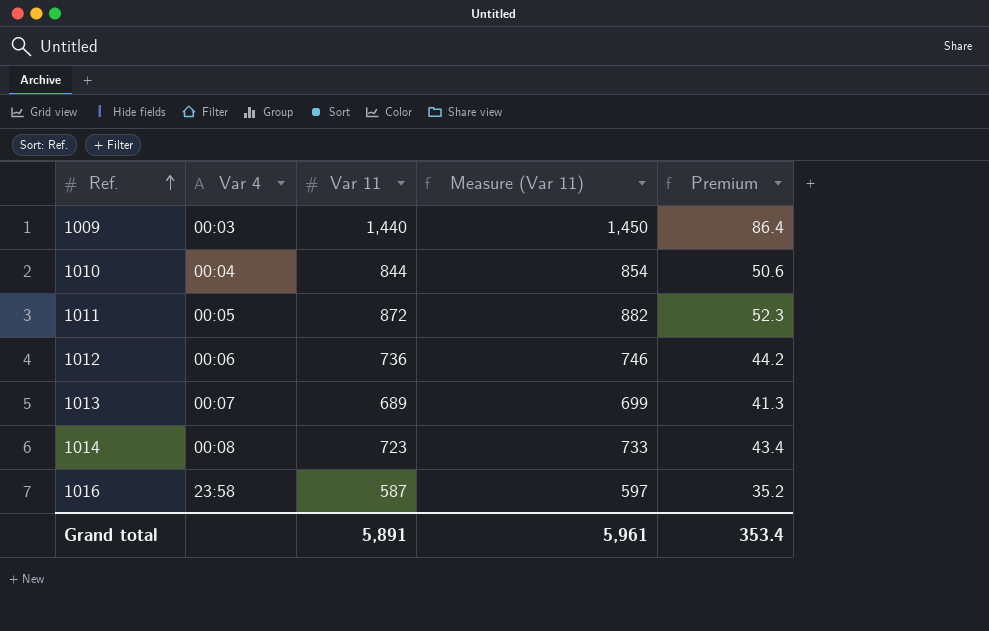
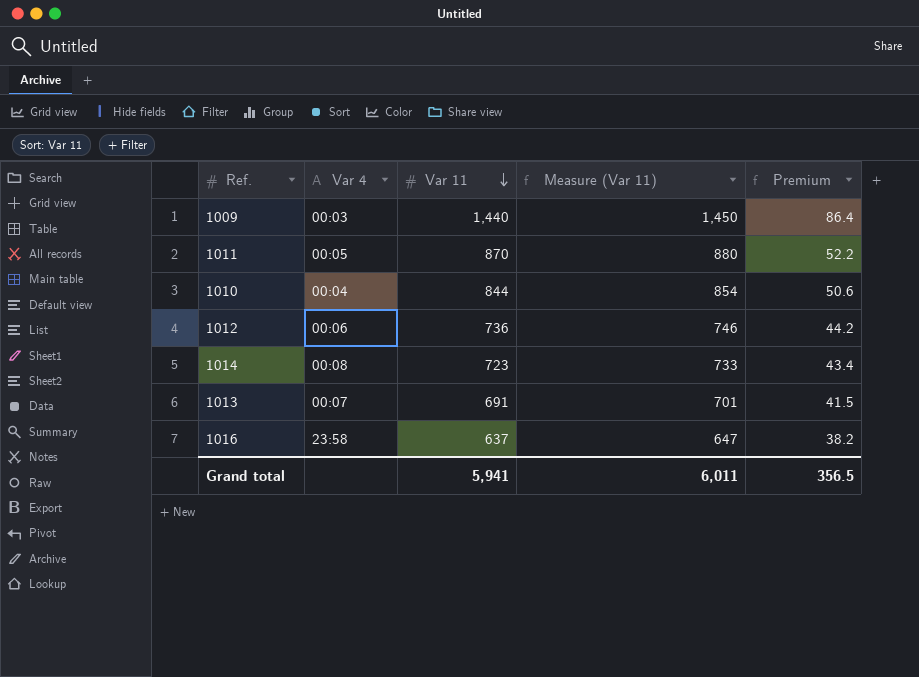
row order: Ref. ascending -> Var 11 descending
1011 | Var 11: 872 -> 870
1011 | Measure (Var 11): 882 -> 880
1011 | Premium: 52.3 -> 52.2
1013 | Var 11: 689 -> 691
1013 | Measure (Var 11): 699 -> 701
1013 | Premium: 41.3 -> 41.5
1016 | Var 11: 587 -> 637
1016 | Measure (Var 11): 597 -> 647
1016 | Premium: 35.2 -> 38.2
Grand total | Var 11: 5,891 -> 5,941
Grand total | Measure (Var 11): 5,961 -> 6,011
Grand total | Premium: 353.4 -> 356.5

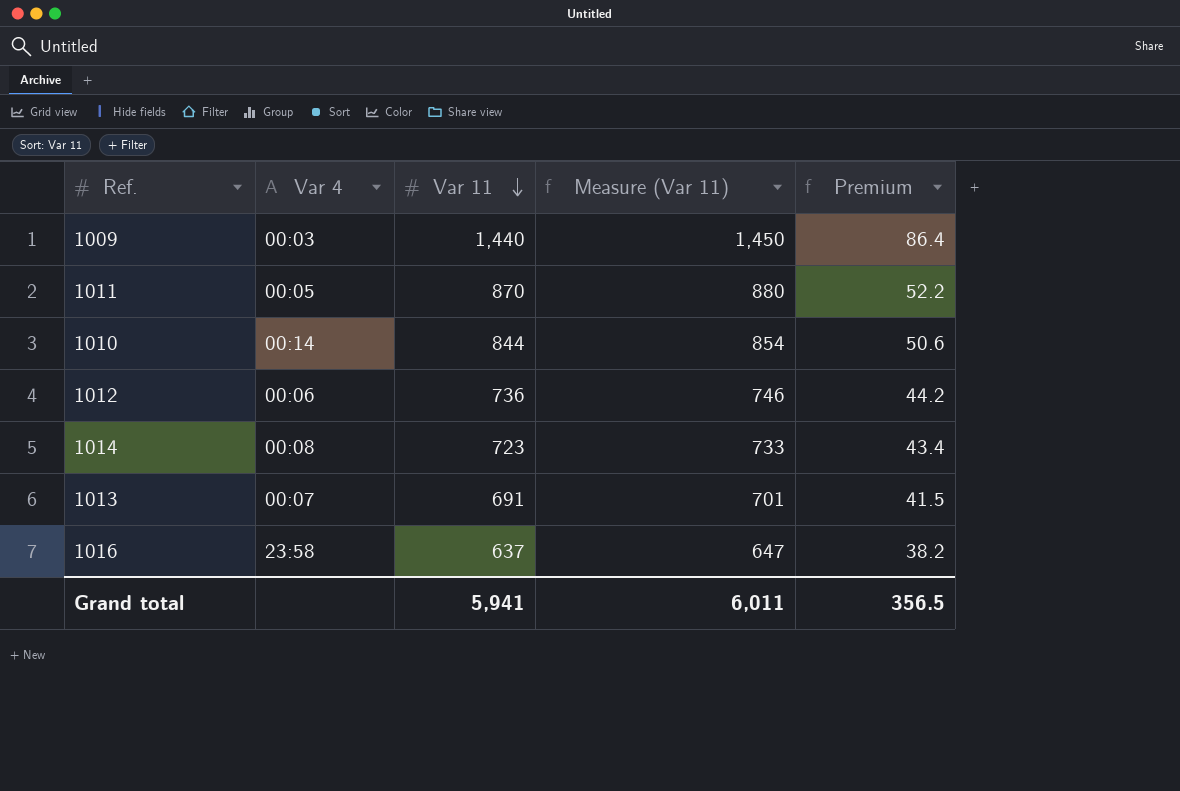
1010 | Var 4: 00:04 -> 00:14

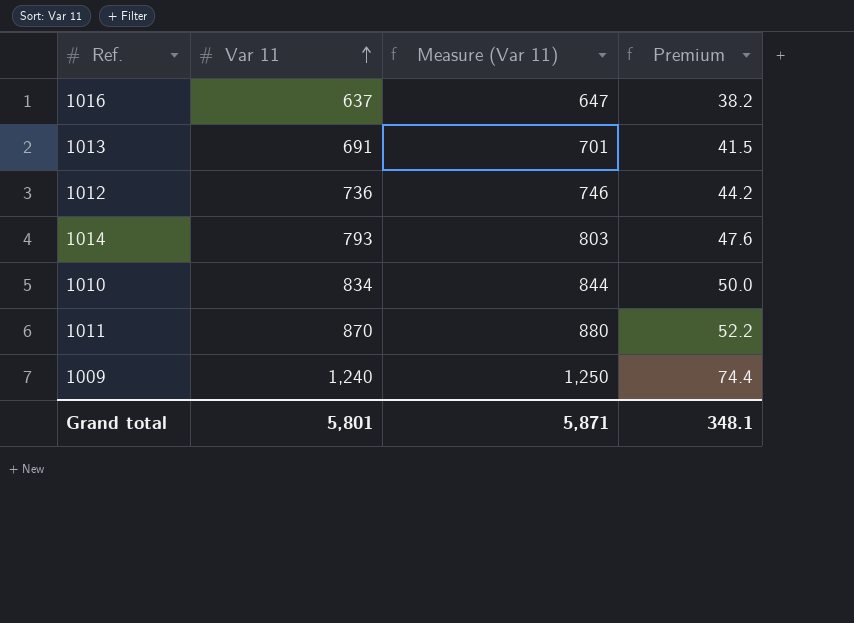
row order: Var 11 descending -> Var 11 ascending
column Var 4 | position: 2 -> none
1014 | Var 11: 723 -> 793
1014 | Measure (Var 11): 733 -> 803
1014 | Premium: 43.4 -> 47.6
1010 | Var 11: 844 -> 834
1010 | Measure (Var 11): 854 -> 844
1010 | Premium: 50.6 -> 50.0
1009 | Var 11: 1,440 -> 1,240
1009 | Measure (Var 11): 1,450 -> 1,250
1009 | Premium: 86.4 -> 74.4
Grand total | Var 11: 5,941 -> 5,801
Grand total | Measure (Var 11): 6,011 -> 5,871
Grand total | Premium: 356.5 -> 348.1

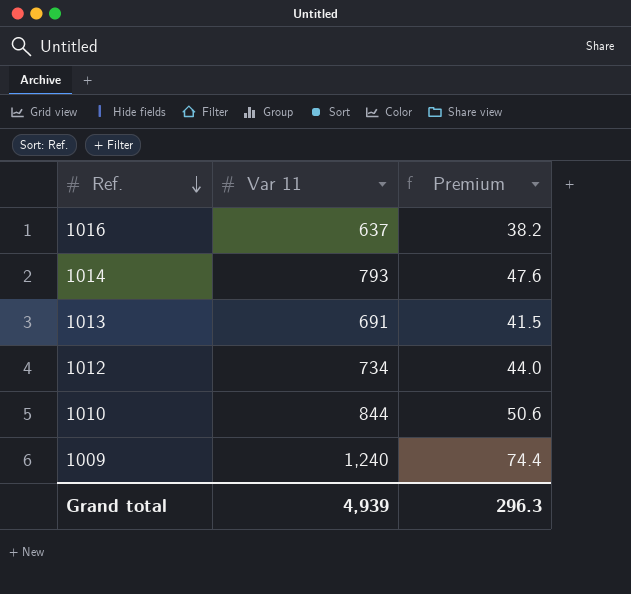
row order: Var 11 ascending -> Ref. descending
column Measure (Var 11) | formula: [Var 11] + 10 -> none
row 1011: 870 | 880 | 52.2 -> none
1012 | Var 11: 736 -> 734
1012 | Premium: 44.2 -> 44.0
1010 | Var 11: 834 -> 844
1010 | Premium: 50.0 -> 50.6
Grand total | Var 11: 5,801 -> 4,939
Grand total | Premium: 348.1 -> 296.3

